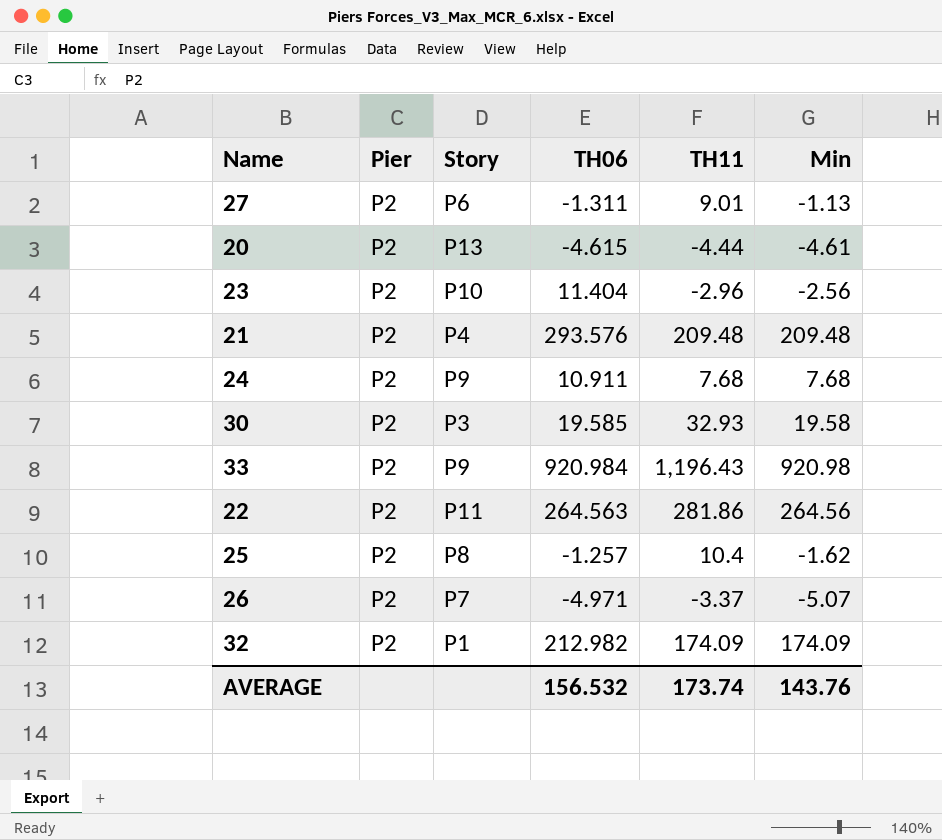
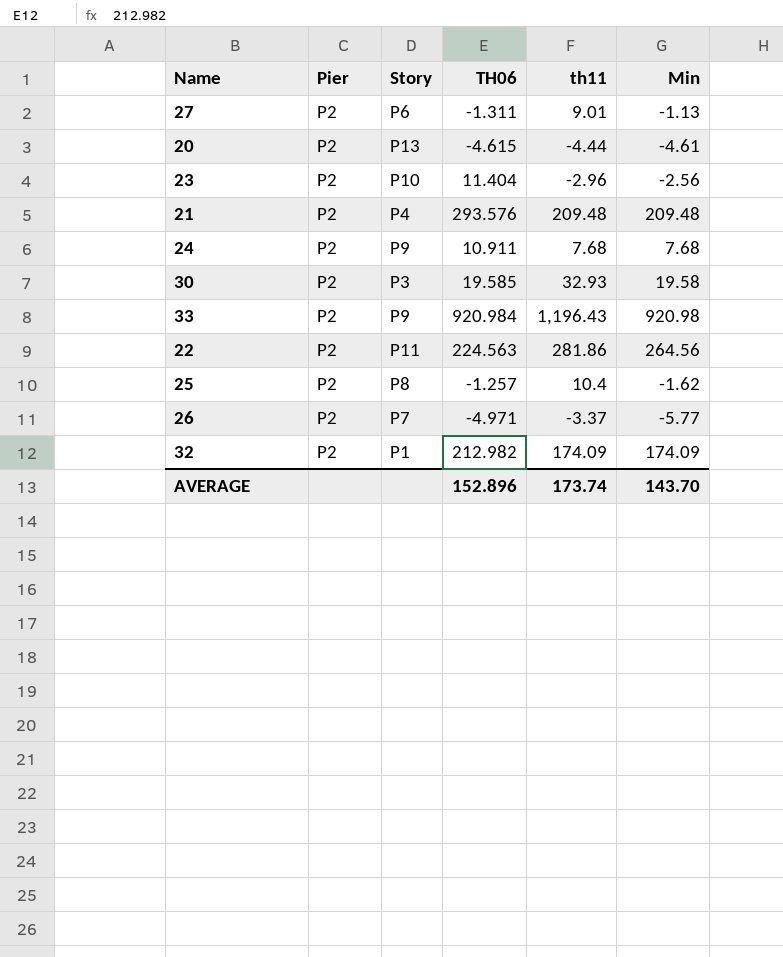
column name: TH11 -> th11
22 | TH06: 264.563 -> 224.563
26 | Min: -5.07 -> -5.77
AVERAGE | TH06: 156.532 -> 152.896
AVERAGE | Min: 143.76 -> 143.70

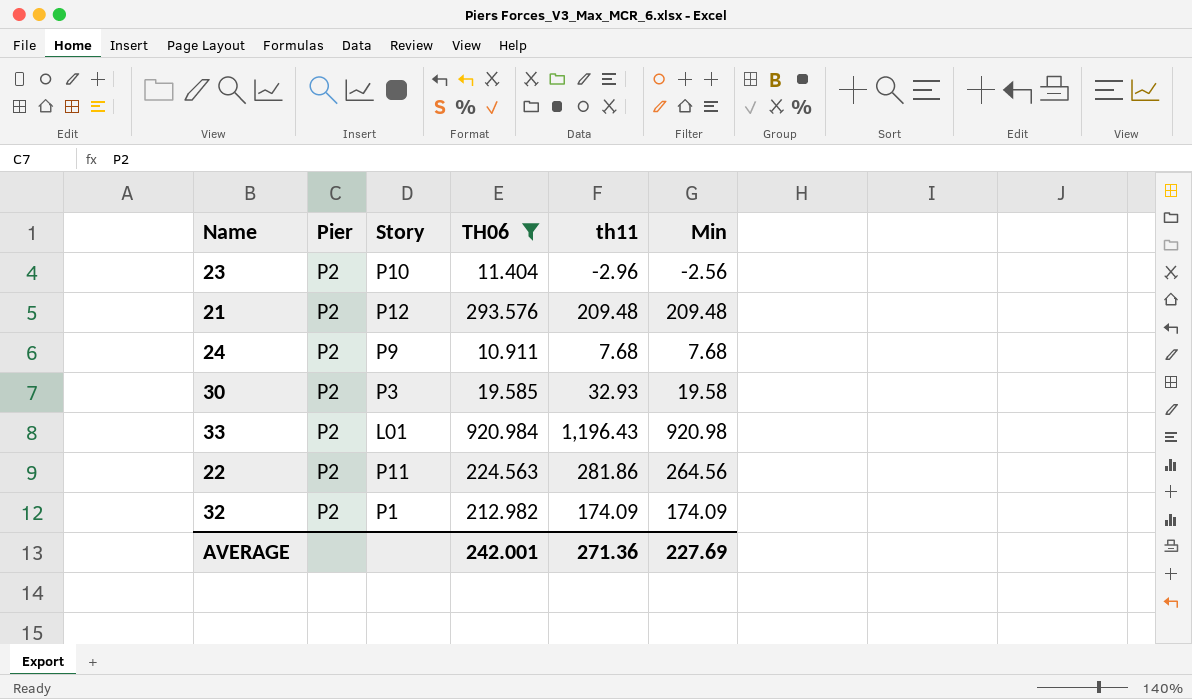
filter: none -> TH06 >= 10.911
21 | Story: P4 -> P12
33 | Story: P9 -> L01
AVERAGE | TH06: 152.896 -> 242.001
AVERAGE | th11: 173.74 -> 271.36
AVERAGE | Min: 143.70 -> 227.69

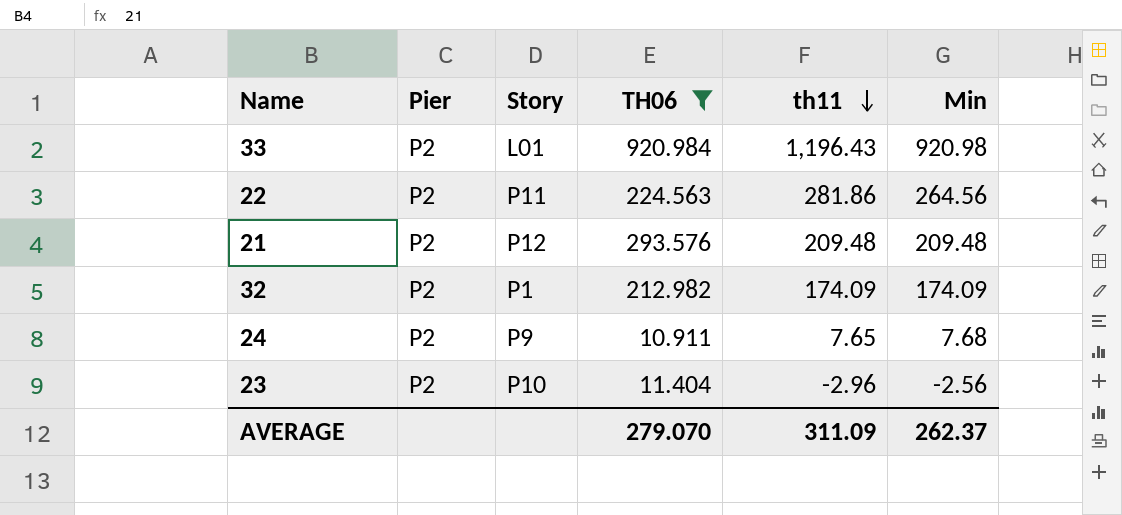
row order: none -> th11 descending
row 30: P2 | P3 | 19.585 | 32.93 | 19.58 -> none
24 | th11: 7.68 -> 7.65
AVERAGE | TH06: 242.001 -> 279.070
AVERAGE | th11: 271.36 -> 311.09
AVERAGE | Min: 227.69 -> 262.37

